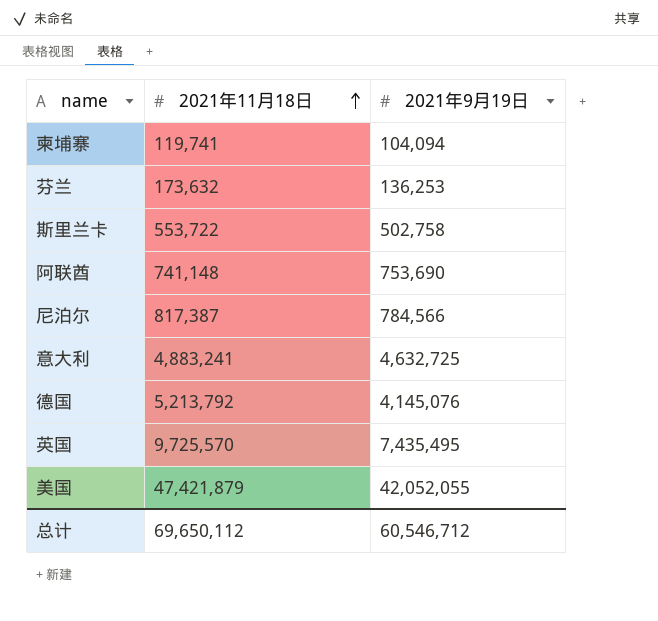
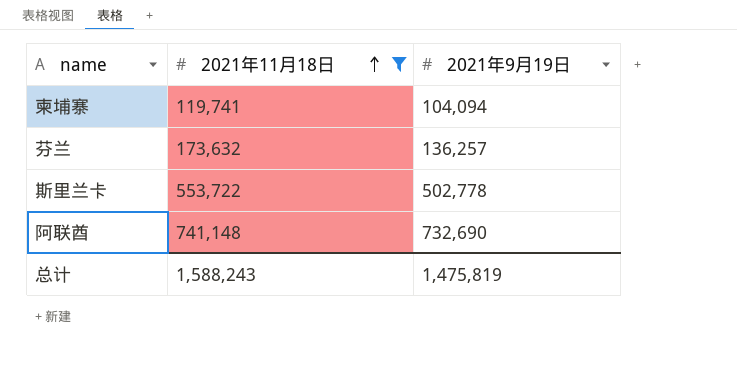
filter: none -> 2021年11月18日 <= 741,148
芬兰 | 2021年9月19日: 136,253 -> 136,257
斯里兰卡 | 2021年9月19日: 502,758 -> 502,778
阿联酋 | 2021年9月19日: 753,690 -> 732,690
总计 | 2021年11月18日: 69,650,112 -> 1,588,243
总计 | 2021年9月19日: 60,546,712 -> 1,475,819

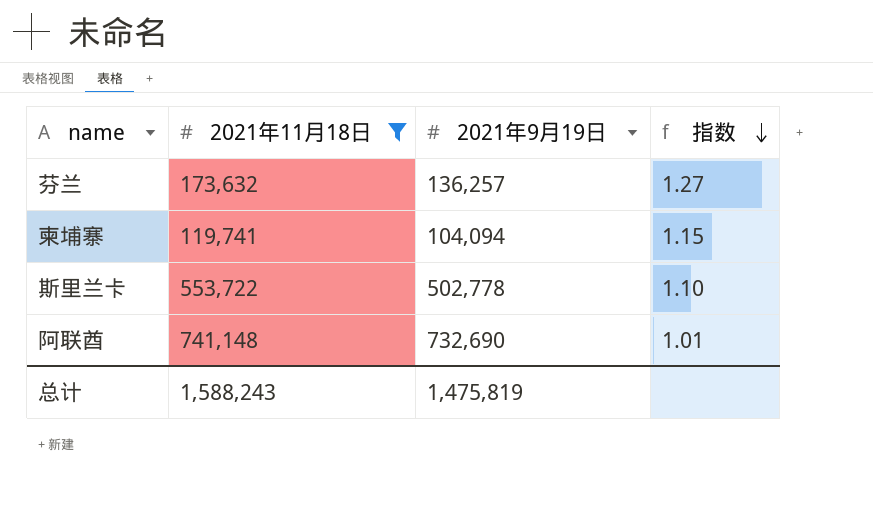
row order: 2021年11月18日 ascending -> 指数 descending
column 指数 | formula: none -> [2021年11月18日] / [2021年9月19日]

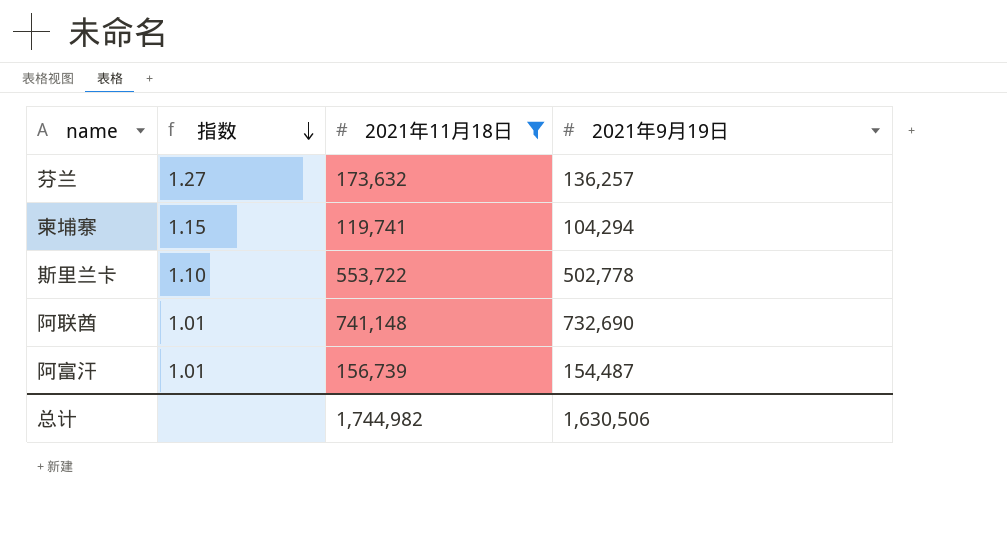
column 指数 | position: 4 -> 2
柬埔寨 | 2021年9月19日: 104,094 -> 104,294
row 阿富汗: none -> 1.01 | 156,739 | 154,487
总计 | 2021年11月18日: 1,588,243 -> 1,744,982
总计 | 2021年9月19日: 1,475,819 -> 1,630,506

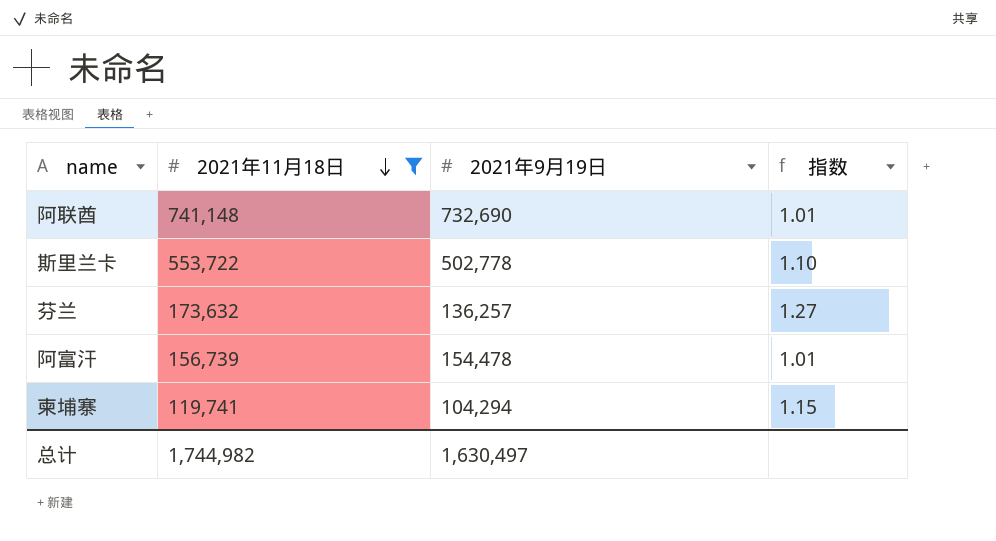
row order: 指数 descending -> 2021年11月18日 descending
column 指数 | position: 2 -> 4
阿富汗 | 2021年9月19日: 154,487 -> 154,478
总计 | 2021年9月19日: 1,630,506 -> 1,630,497

